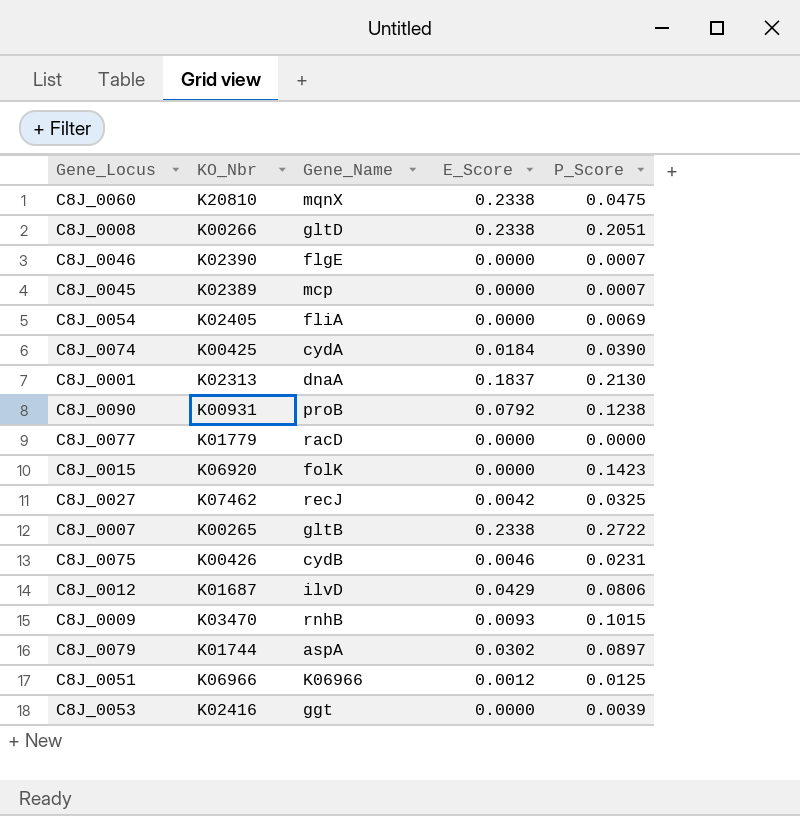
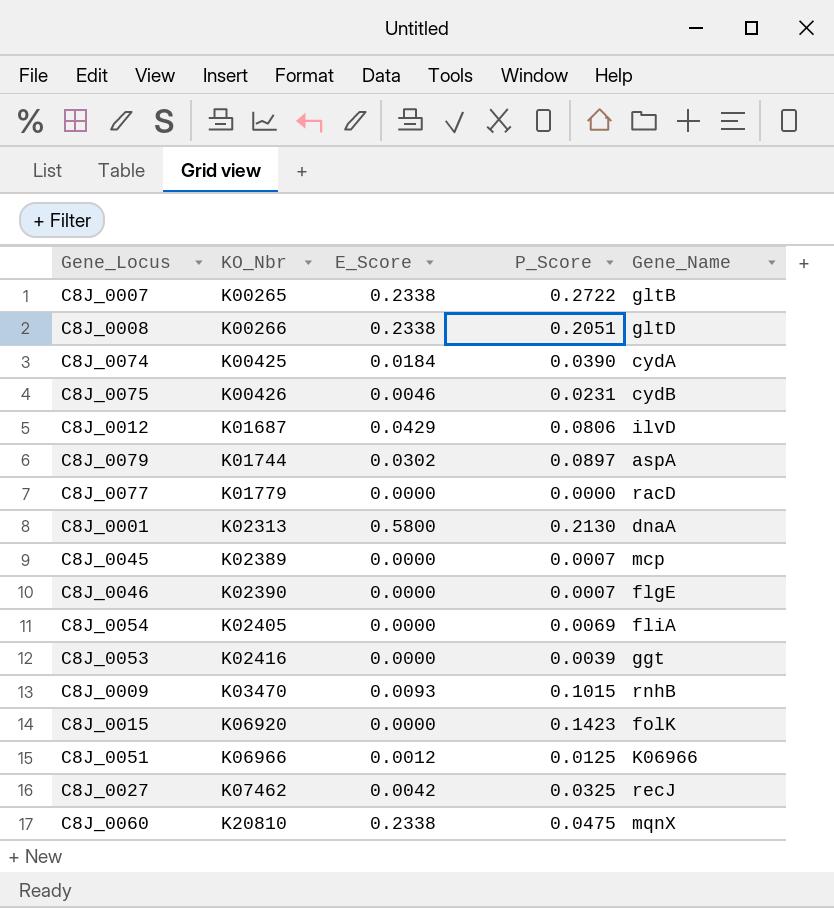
row order: none -> KO_Nbr ascending
column Gene_Name | position: 3 -> 5
row C8J_0090: K00931 | proB | 0.0792 | 0.1238 -> none
C8J_0001 | E_Score: 0.1837 -> 0.5800

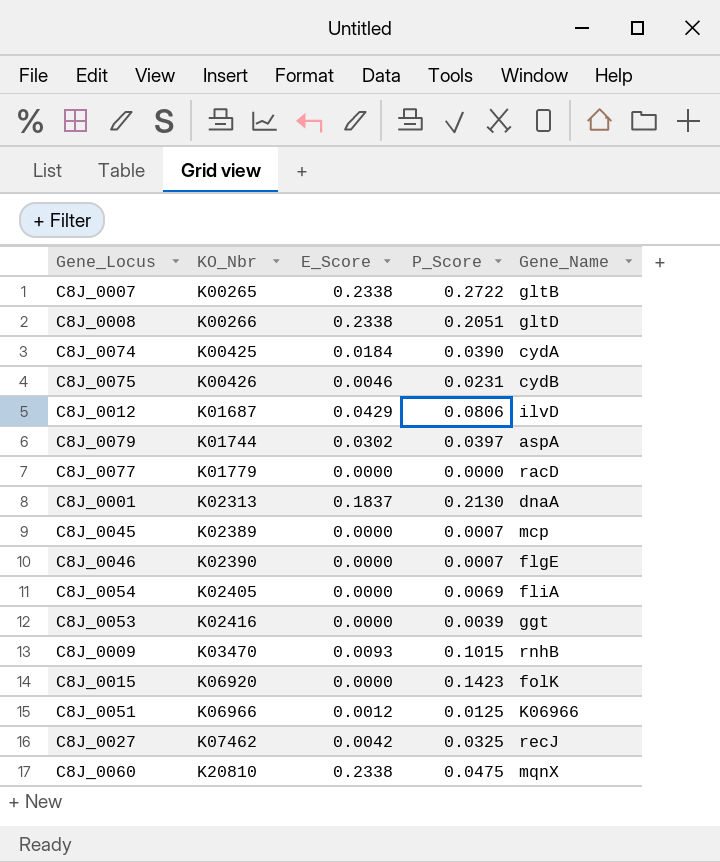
C8J_0079 | P_Score: 0.0897 -> 0.0397
C8J_0001 | E_Score: 0.5800 -> 0.1837

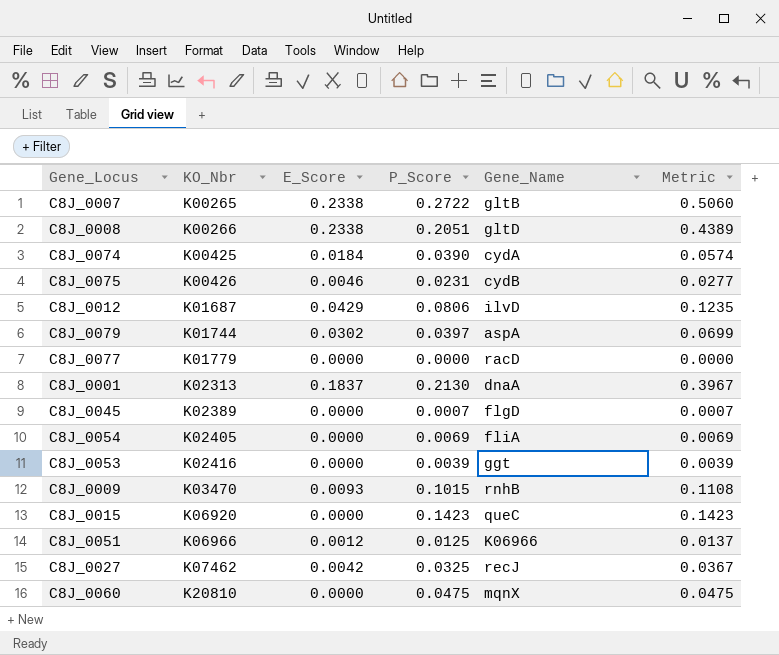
column Metric | formula: none -> [E_Score] + [P_Score]
row C8J_0046: K02390 | 0.0000 | 0.0007 | flgE -> none
C8J_0045 | Gene_Name: mcp -> flgD
C8J_0015 | Gene_Name: folK -> queC
C8J_0060 | E_Score: 0.2338 -> 0.0000

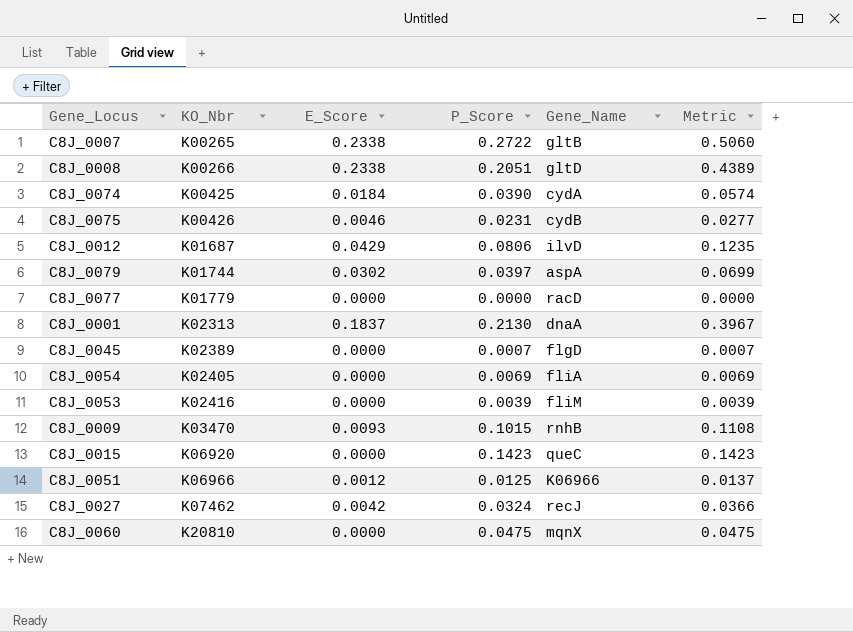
C8J_0053 | Gene_Name: ggt -> fliM
C8J_0027 | P_Score: 0.0325 -> 0.0324
C8J_0027 | Metric: 0.0367 -> 0.0366

